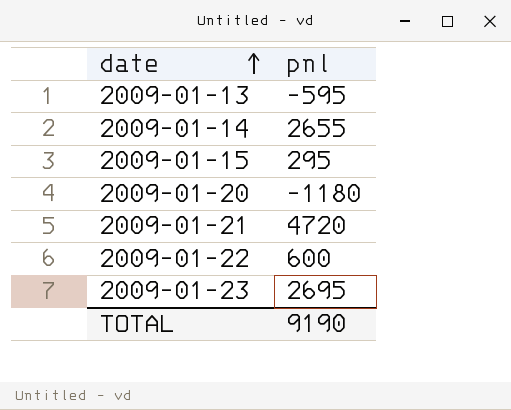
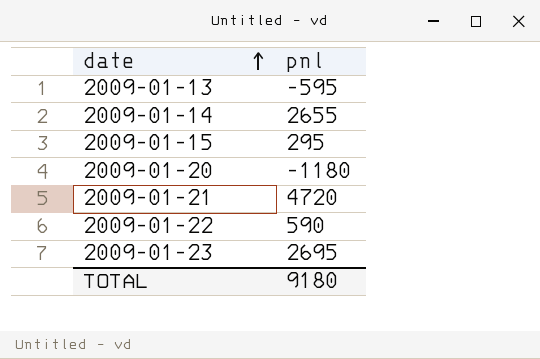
2009-01-22 | pnl: 600 -> 590
TOTAL | pnl: 9190 -> 9180

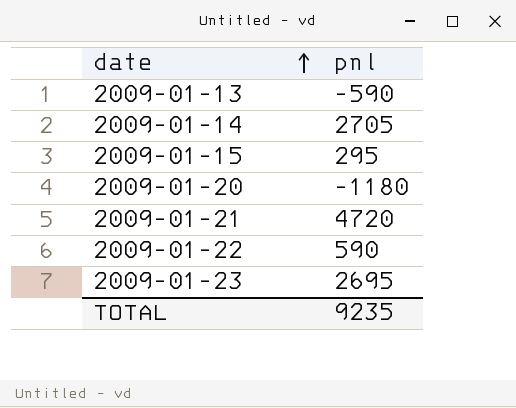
2009-01-13 | pnl: -595 -> -590
2009-01-14 | pnl: 2655 -> 2705
TOTAL | pnl: 9180 -> 9235

